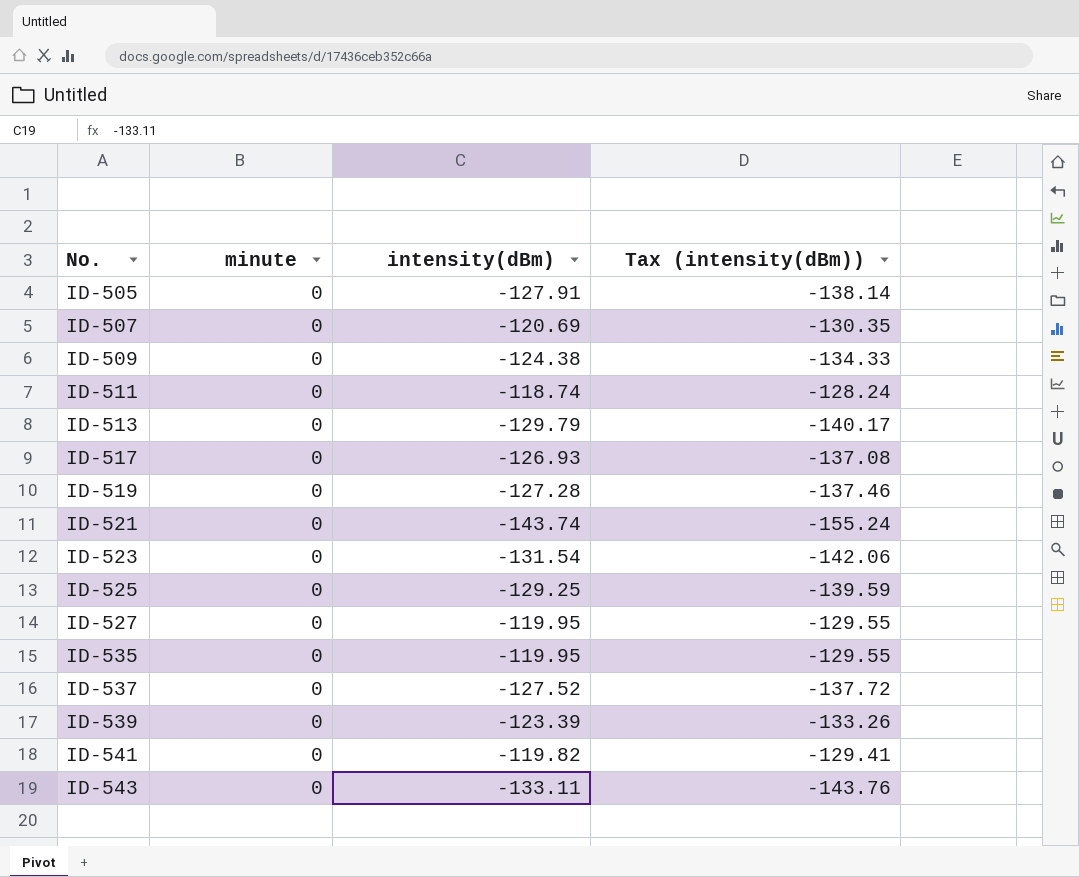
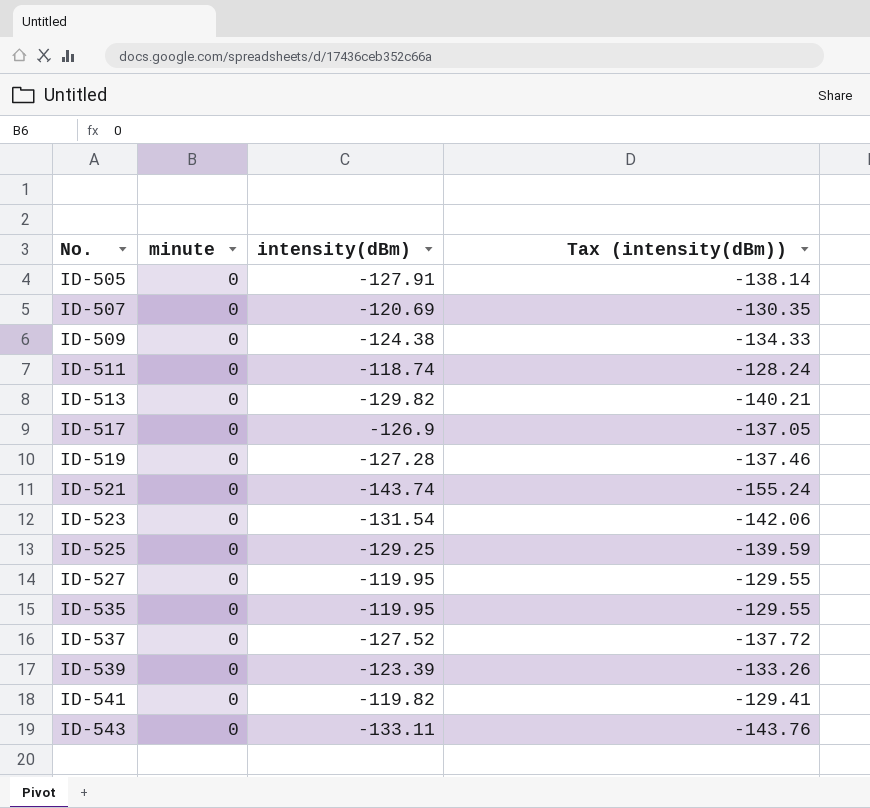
ID-513 | intensity(dBm): -129.79 -> -129.82
ID-513 | Tax (intensity(dBm)): -140.17 -> -140.21
ID-517 | intensity(dBm): -126.93 -> -126.9
ID-517 | Tax (intensity(dBm)): -137.08 -> -137.05

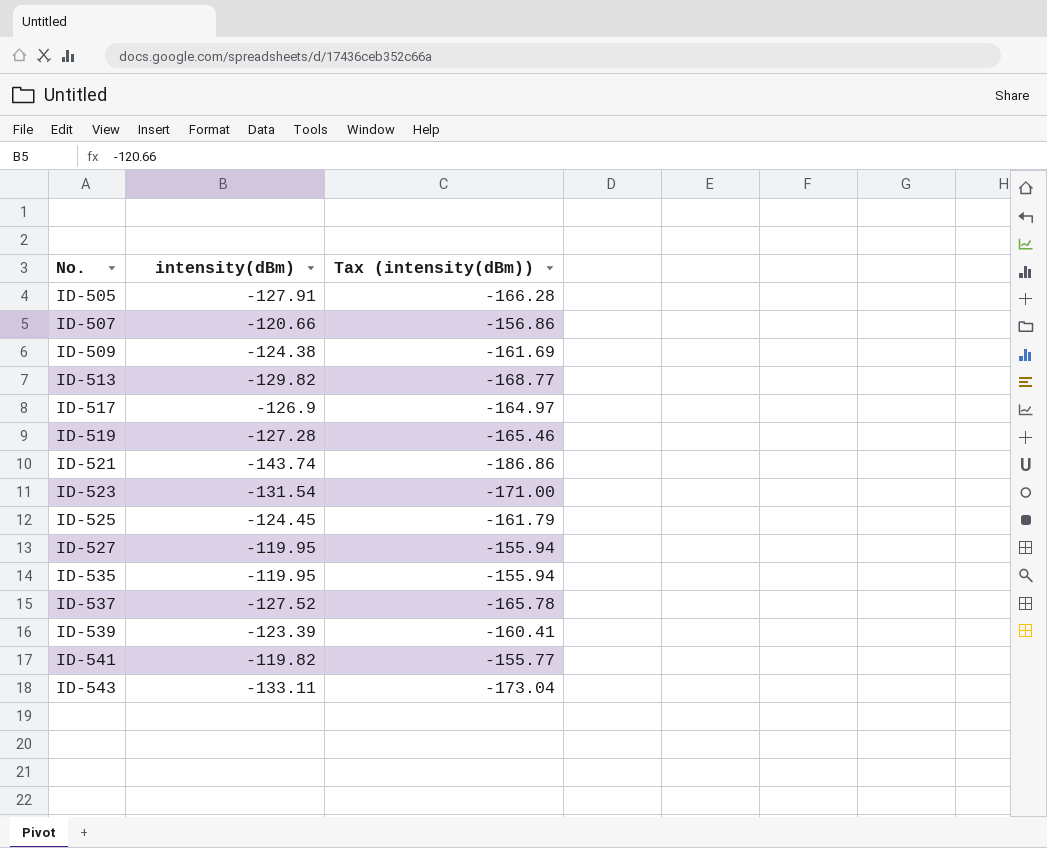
column minute | position: 2 -> none
column Tax (intensity(dBm)) | formula: [intensity(dBm)] * 1.08 -> [intensity(dBm)] * 1.3
row ID-511: 0 | -118.74 | -128.24 -> none
ID-507 | intensity(dBm): -120.69 -> -120.66
ID-525 | intensity(dBm): -129.25 -> -124.45

